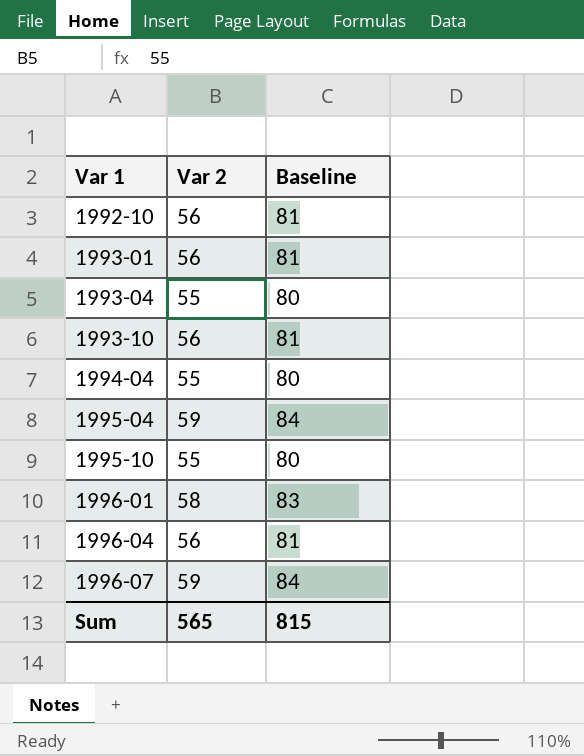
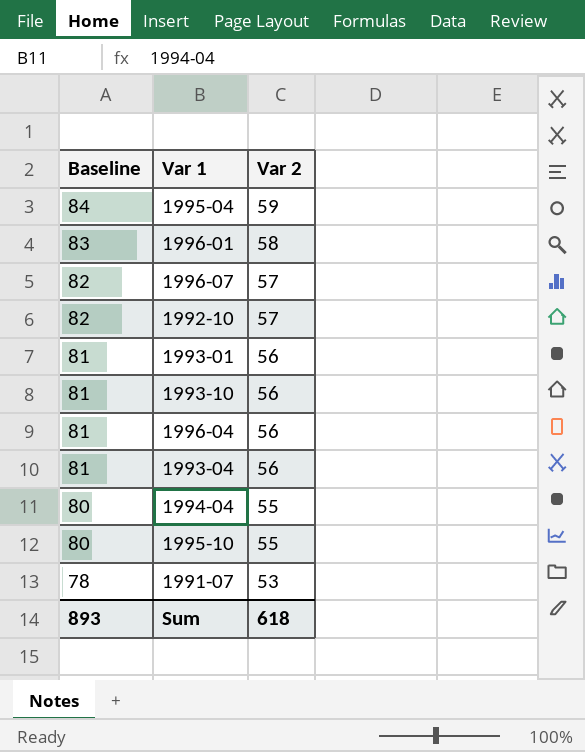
row order: Var 1 ascending -> Baseline descending
column Baseline | position: 3 -> 1
1996-07 | Baseline: 84 -> 82
1996-07 | Var 2: 59 -> 57
1992-10 | Baseline: 81 -> 82
1992-10 | Var 2: 56 -> 57
1993-04 | Baseline: 80 -> 81
1993-04 | Var 2: 55 -> 56
row 1991-07: none -> 78 | 53
Sum | Baseline: 815 -> 893
Sum | Var 2: 565 -> 618

